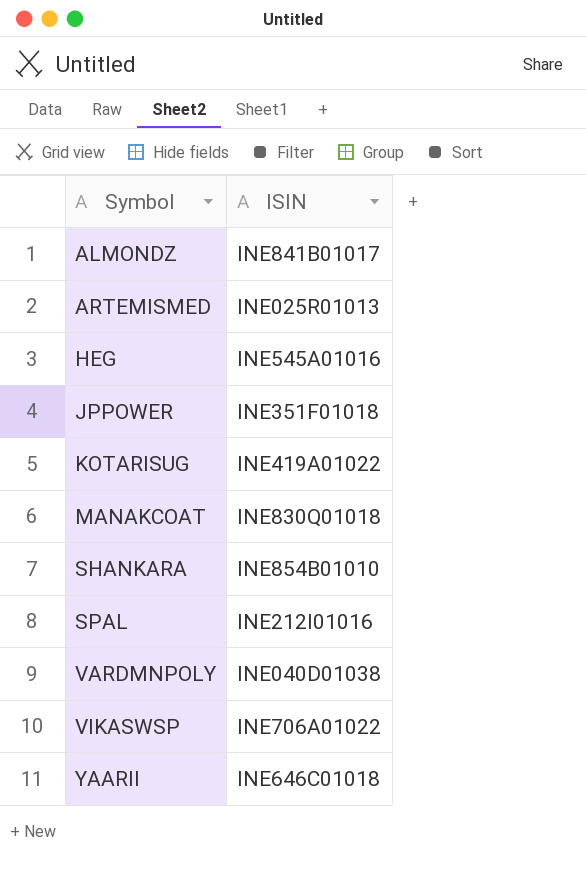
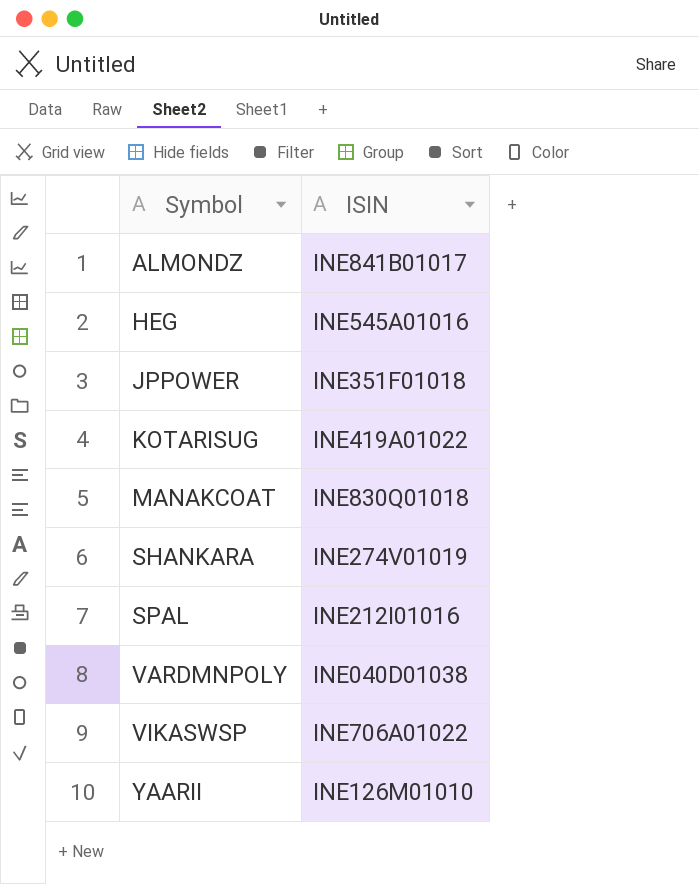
row ARTEMISMED: INE025R01013 -> none
SHANKARA | ISIN: INE854B01010 -> INE274V01019
YAARII | ISIN: INE646C01018 -> INE126M01010

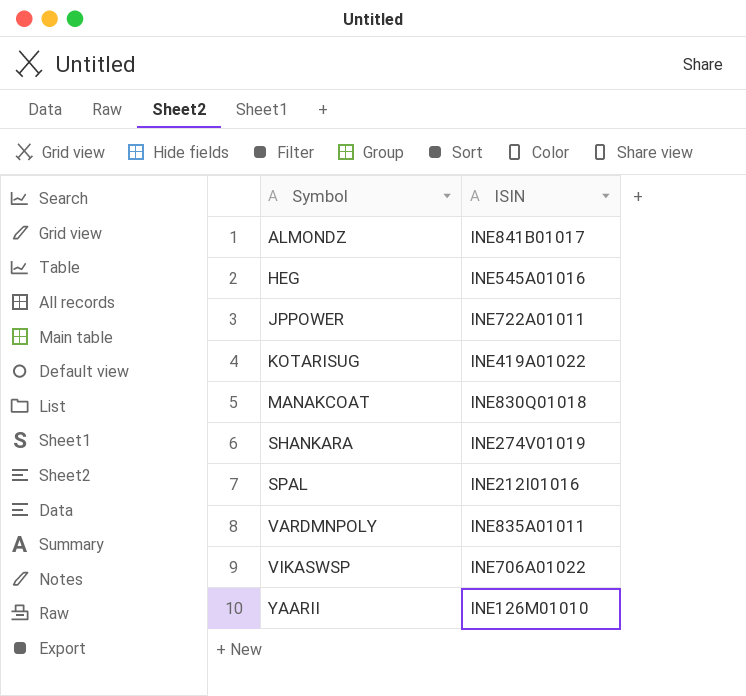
JPPOWER | ISIN: INE351F01018 -> INE722A01011
VARDMNPOLY | ISIN: INE040D01038 -> INE835A01011

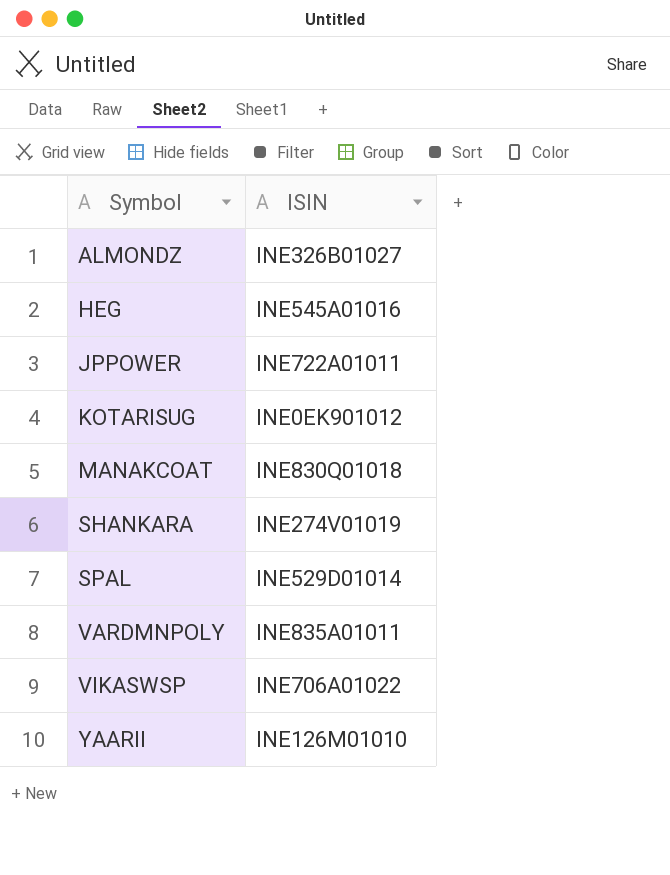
ALMONDZ | ISIN: INE841B01017 -> INE326B01027
KOTARISUG | ISIN: INE419A01022 -> INE0EK901012
SPAL | ISIN: INE212I01016 -> INE529D01014

